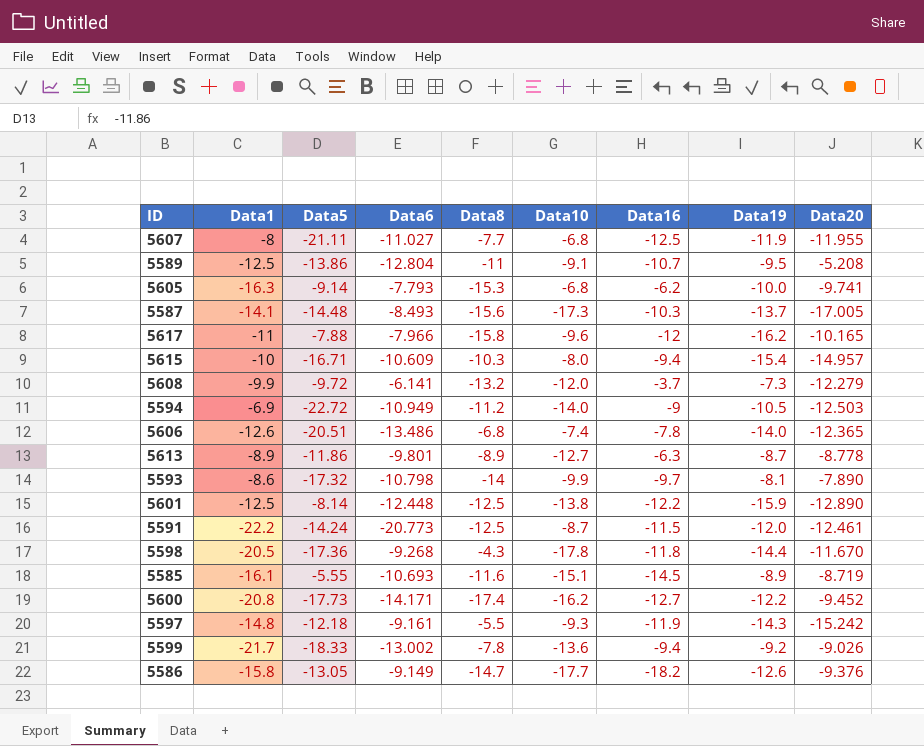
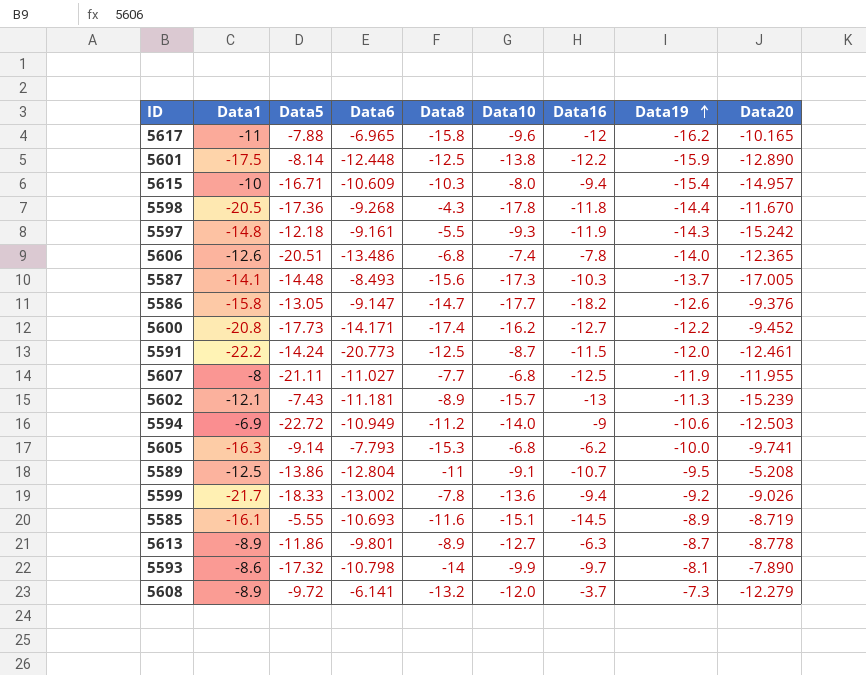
row order: none -> Data19 ascending
5617 | Data6: -7.966 -> -6.965
5601 | Data1: -12.5 -> -17.5
5586 | Data6: -9.149 -> -9.147
row 5602: none -> -12.1 | -7.43 | -11.181 | -8.9 | -15.7 | -13 | -11.3 | -15.239
5594 | Data19: -10.5 -> -10.6
5608 | Data1: -9.9 -> -8.9

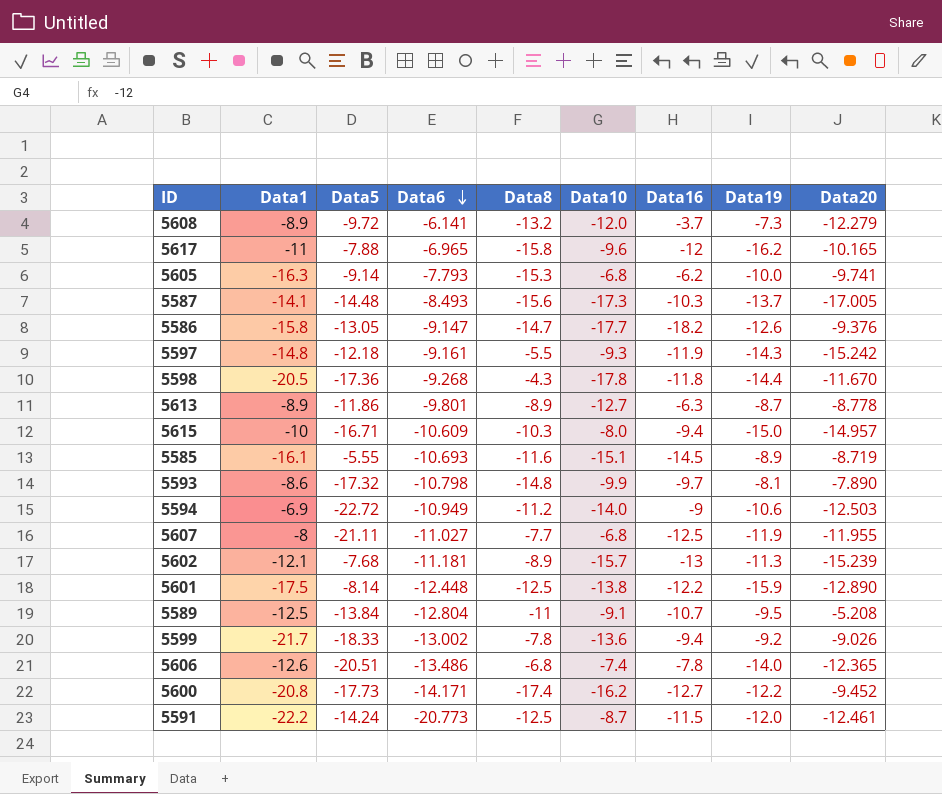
row order: Data19 ascending -> Data6 descending
5615 | Data19: -15.4 -> -15.0
5593 | Data8: -14 -> -14.8
5602 | Data5: -7.43 -> -7.68
5589 | Data5: -13.86 -> -13.84

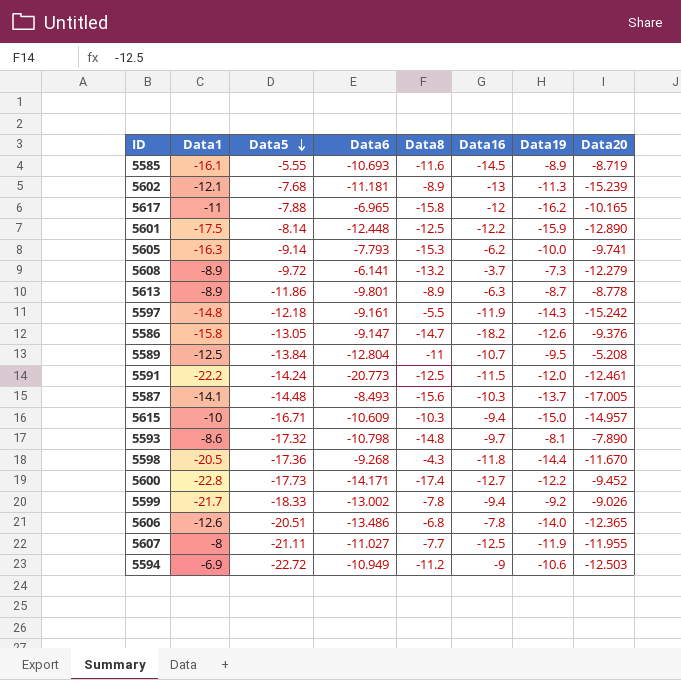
row order: Data6 descending -> Data5 descending
column Data10 | position: 6 -> none
5600 | Data1: -20.8 -> -22.8

